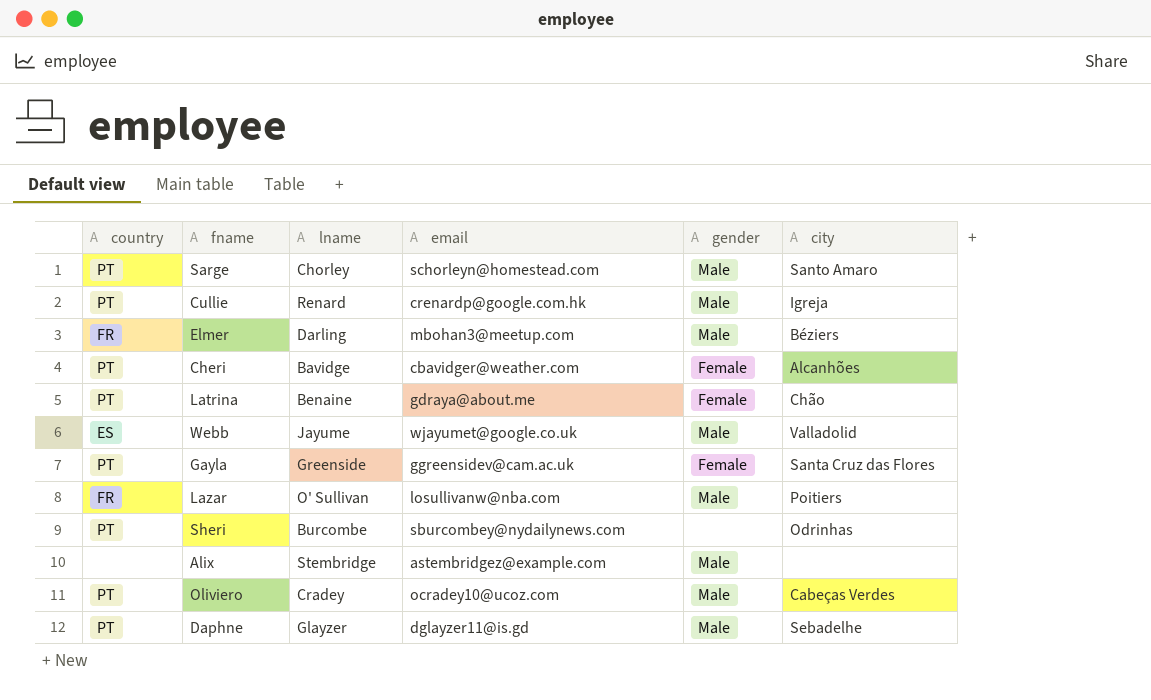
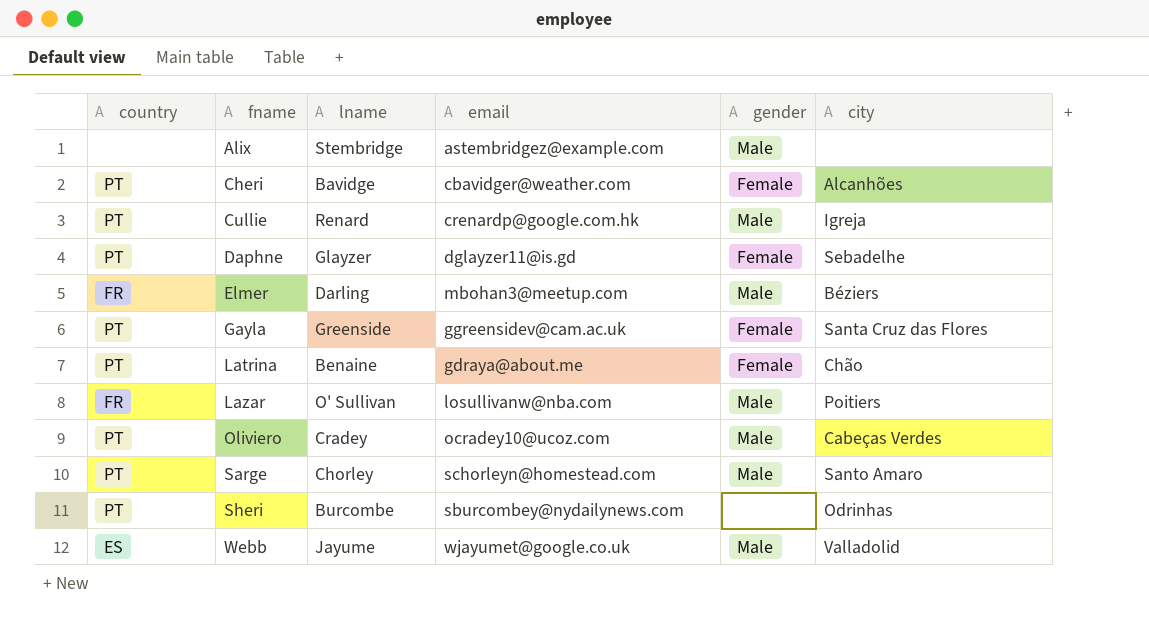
row order: none -> fname ascending
Daphne | gender: Male -> Female

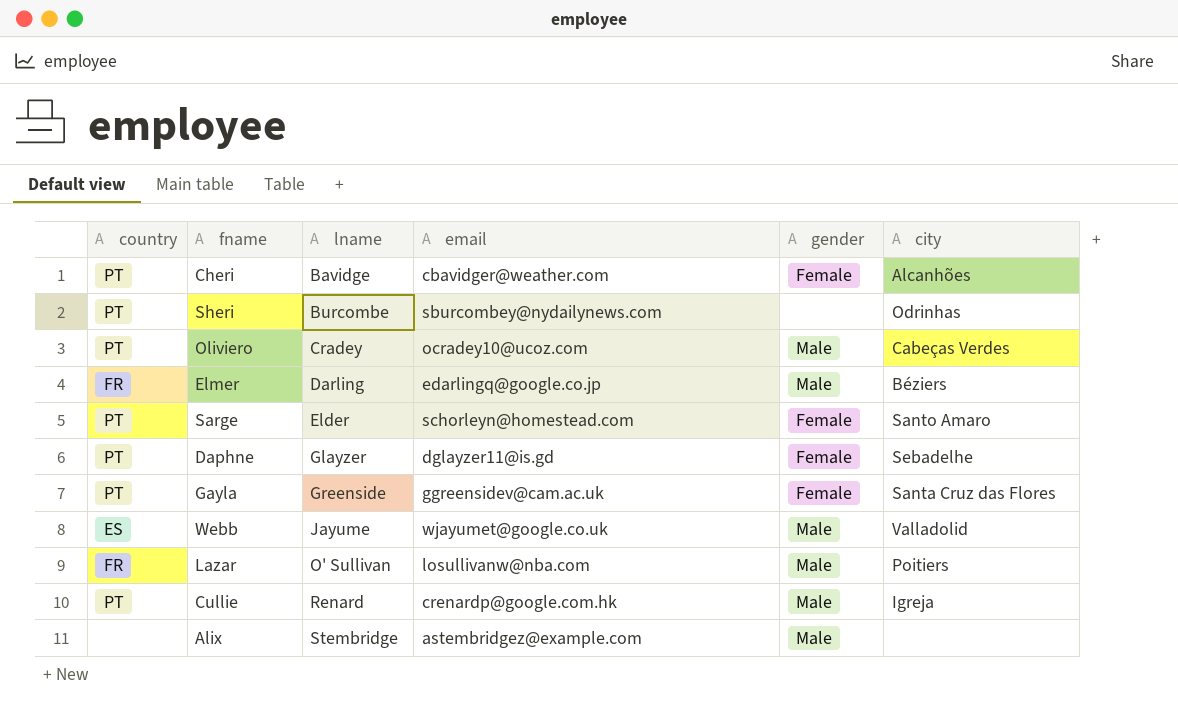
row order: fname ascending -> lname ascending
row Latrina: PT | Benaine | gdraya@about.me | Female | Chão -> none
Elmer | email: mbohan3@meetup.com -> edarlingq@google.co.jp
Sarge | lname: Chorley -> Elder
Sarge | gender: Male -> Female

